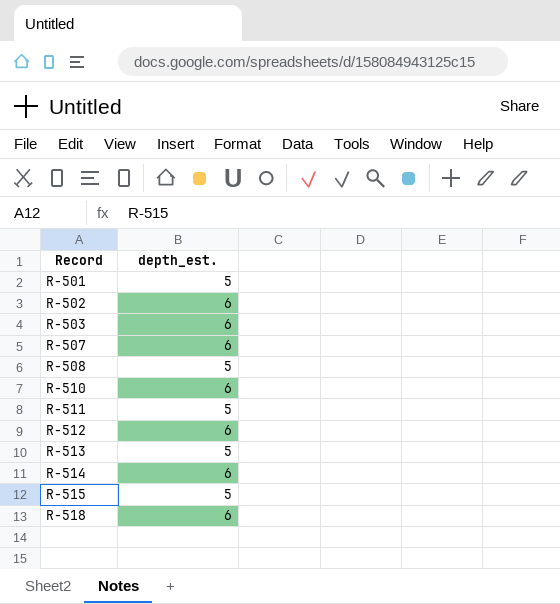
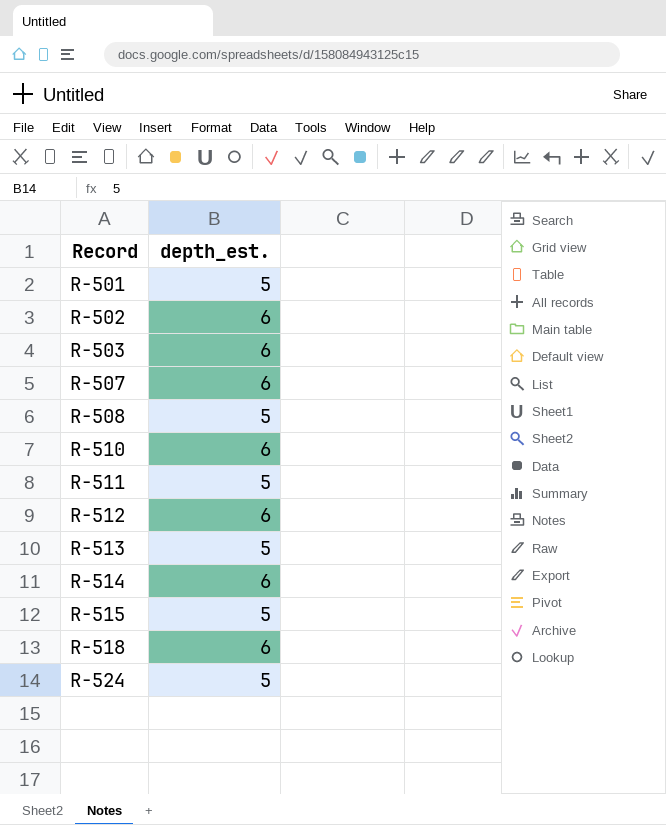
row R-524: none -> 5

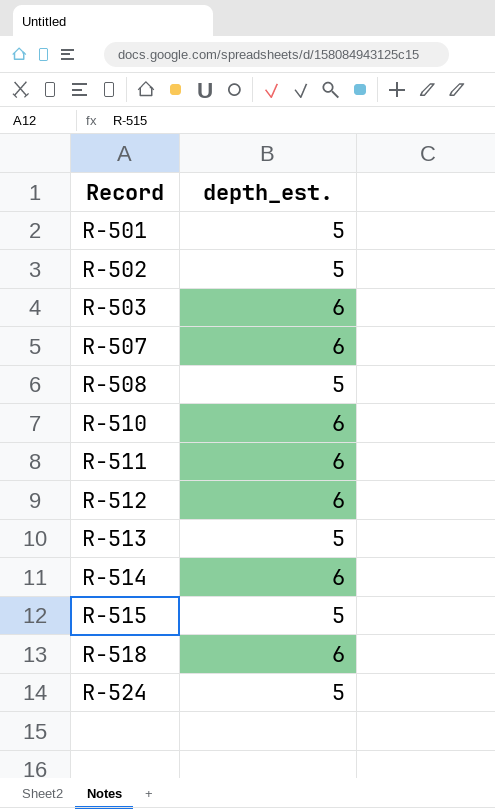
R-502 | depth_est.: 6 -> 5
R-511 | depth_est.: 5 -> 6

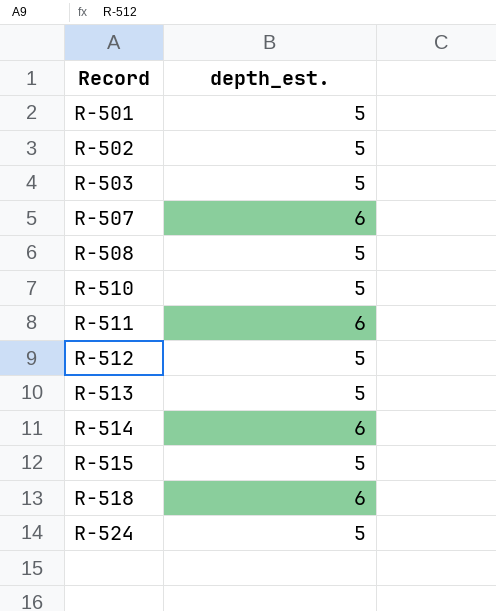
R-503 | depth_est.: 6 -> 5
R-510 | depth_est.: 6 -> 5
R-512 | depth_est.: 6 -> 5

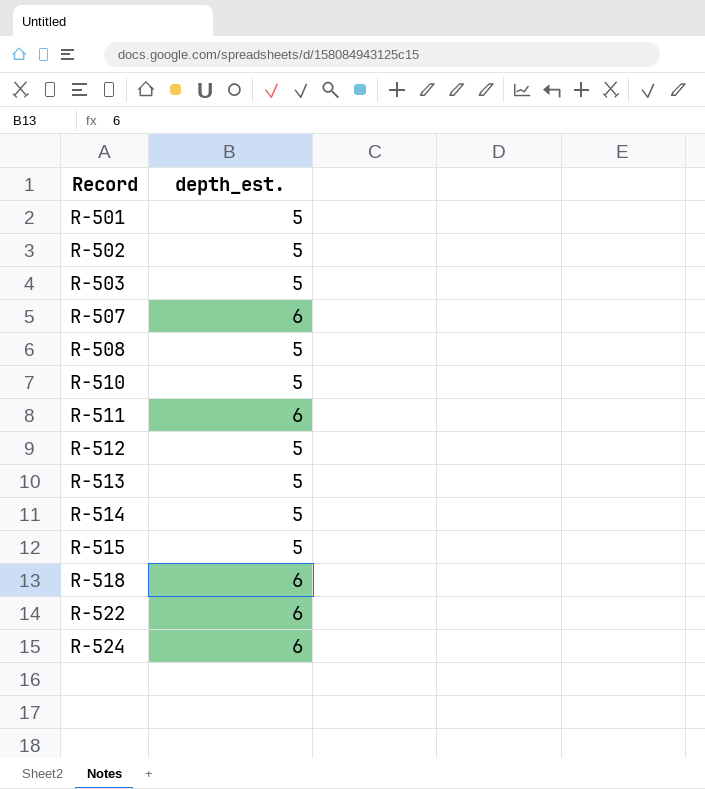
R-514 | depth_est.: 6 -> 5
row R-522: none -> 6
R-524 | depth_est.: 5 -> 6

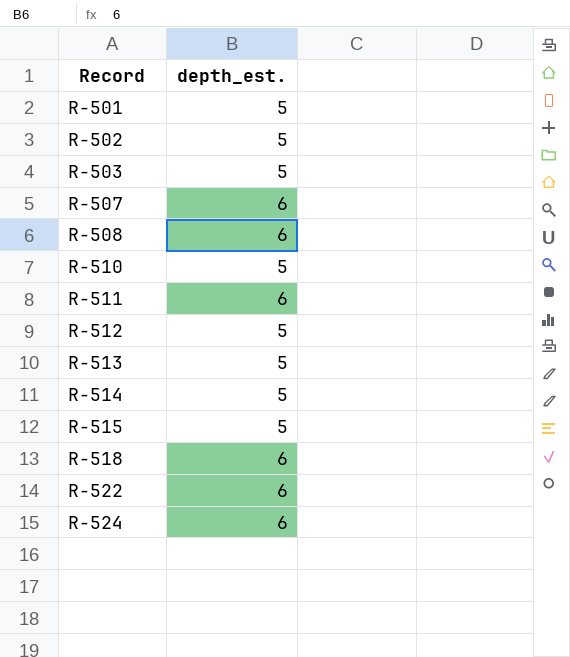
R-508 | depth_est.: 5 -> 6

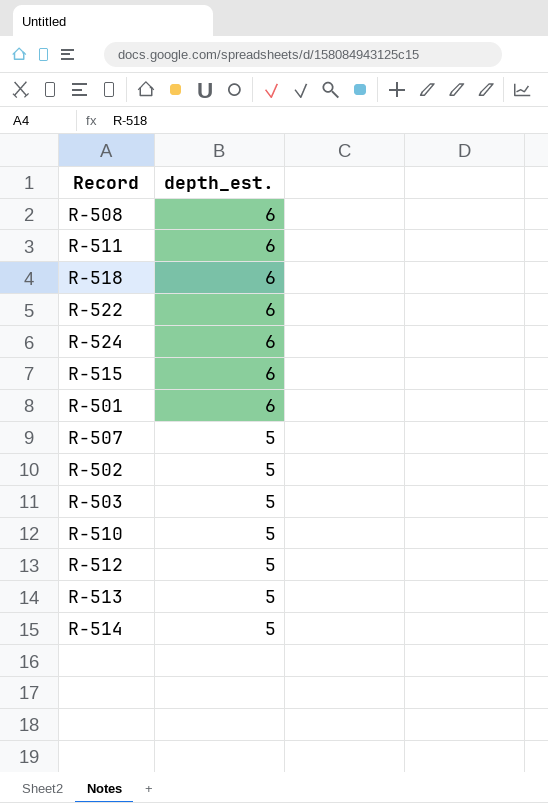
row order: Record ascending -> depth_est. descending
R-515 | depth_est.: 5 -> 6
R-501 | depth_est.: 5 -> 6
R-507 | depth_est.: 6 -> 5

